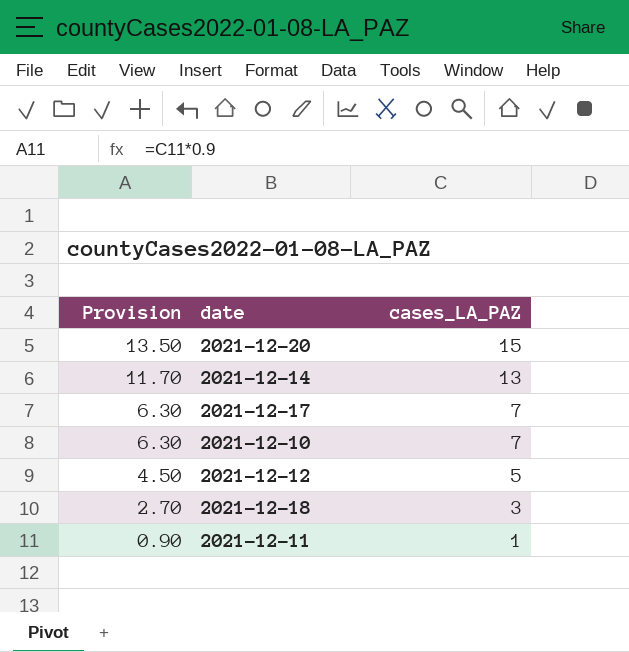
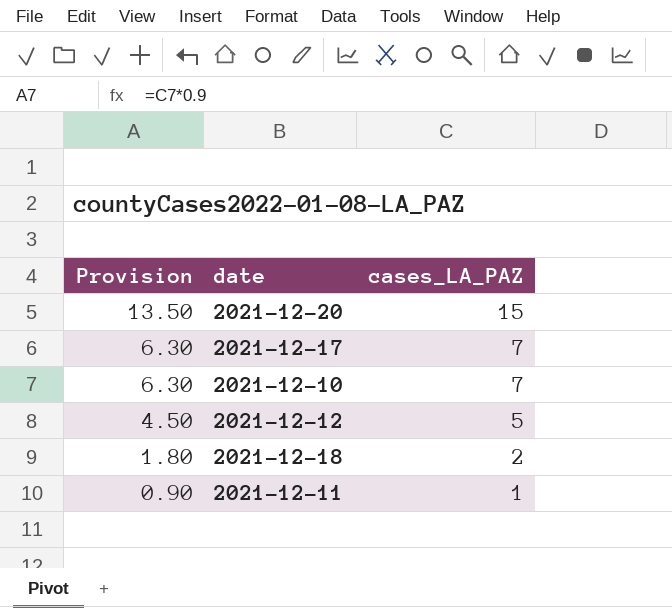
row 2021-12-14: 11.70 | 13 -> none
2021-12-18 | Provision: 2.70 -> 1.80
2021-12-18 | cases_LA_PAZ: 3 -> 2

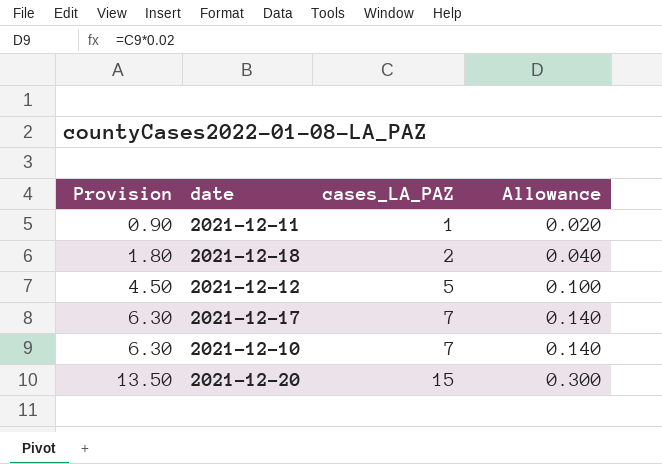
row order: Provision descending -> Provision ascending
column Allowance | formula: none -> [cases_LA_PAZ] * 0.02

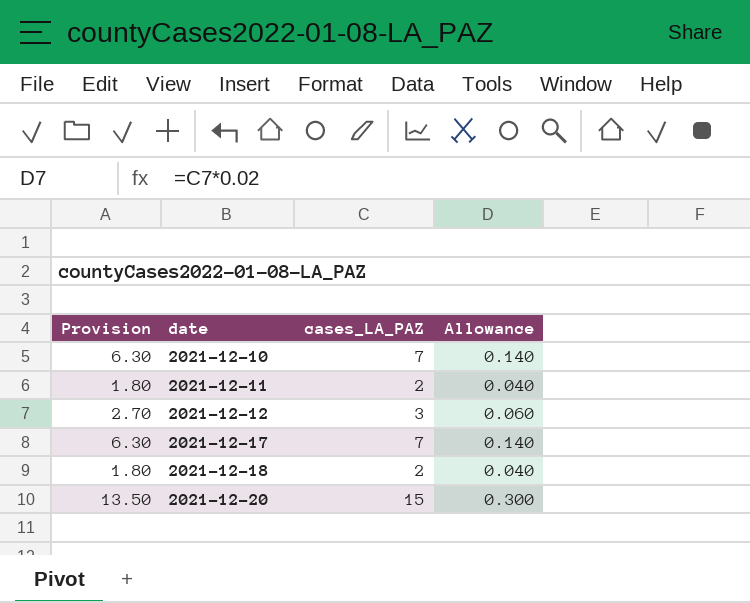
row order: Provision ascending -> date ascending
2021-12-11 | Provision: 0.90 -> 1.80
2021-12-11 | cases_LA_PAZ: 1 -> 2
2021-12-11 | Allowance: 0.020 -> 0.040
2021-12-12 | Provision: 4.50 -> 2.70
2021-12-12 | cases_LA_PAZ: 5 -> 3
2021-12-12 | Allowance: 0.100 -> 0.060

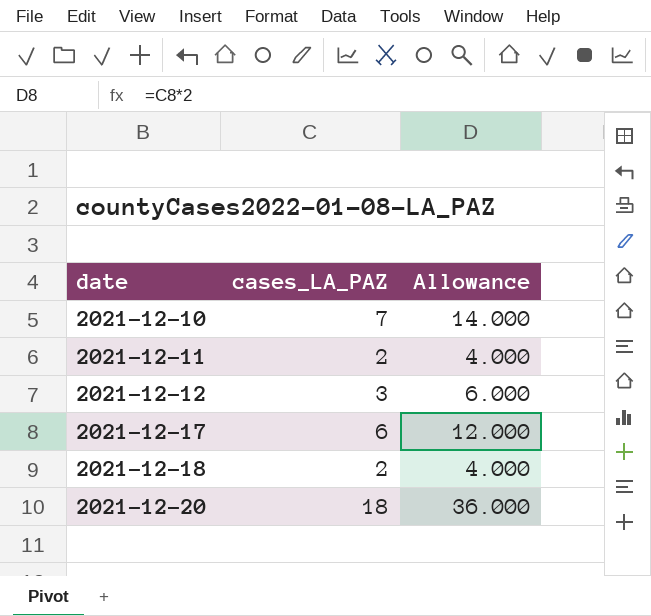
column Provision | formula: [cases_LA_PAZ] * 0.9 -> none
column Allowance | formula: [cases_LA_PAZ] * 0.02 -> [cases_LA_PAZ] * 2
2021-12-17 | cases_LA_PAZ: 7 -> 6
2021-12-20 | cases_LA_PAZ: 15 -> 18

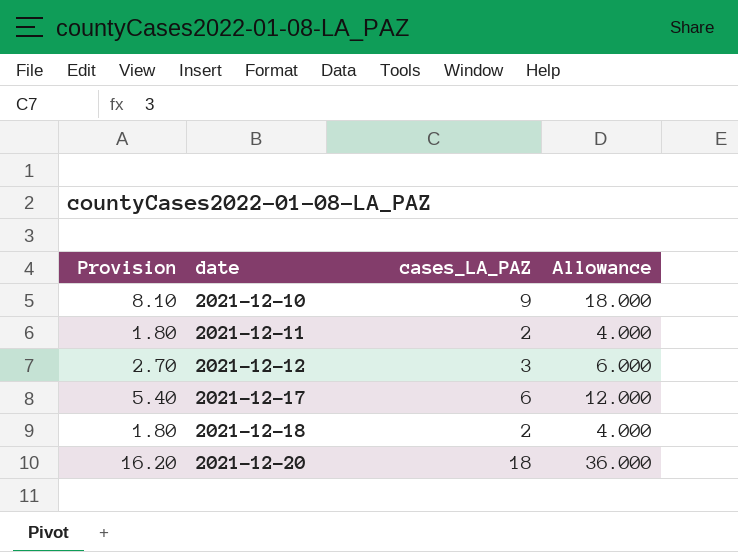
column Provision | formula: none -> [cases_LA_PAZ] * 0.9
2021-12-10 | cases_LA_PAZ: 7 -> 9
2021-12-10 | Allowance: 14.000 -> 18.000

